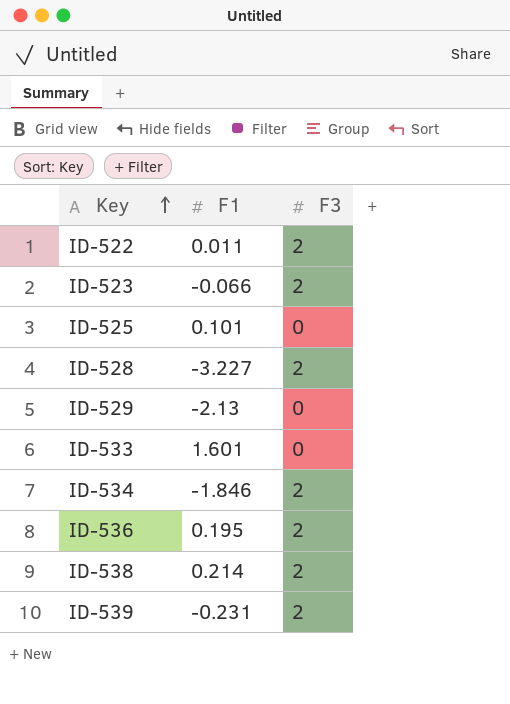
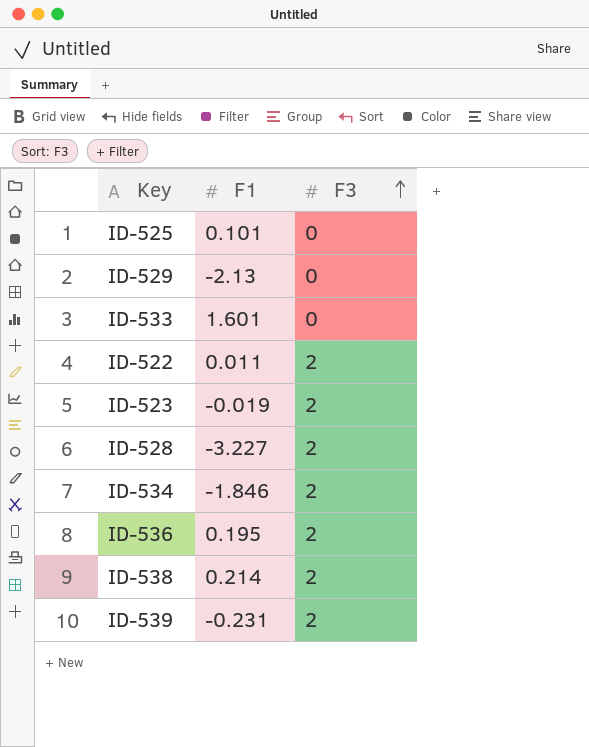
row order: Key ascending -> F3 ascending
ID-523 | F1: -0.066 -> -0.019

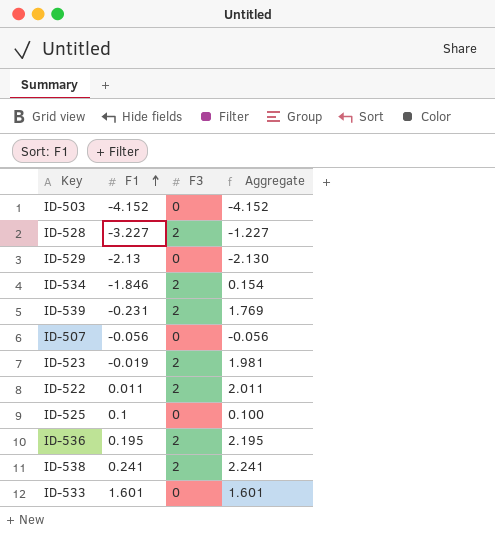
row order: F3 ascending -> F1 ascending
column Aggregate | formula: none -> [F1] + [F3]
row ID-503: none -> -4.152 | 0 | -4.152
row ID-507: none -> -0.056 | 0 | -0.056
ID-525 | F1: 0.101 -> 0.1
ID-538 | F1: 0.214 -> 0.241

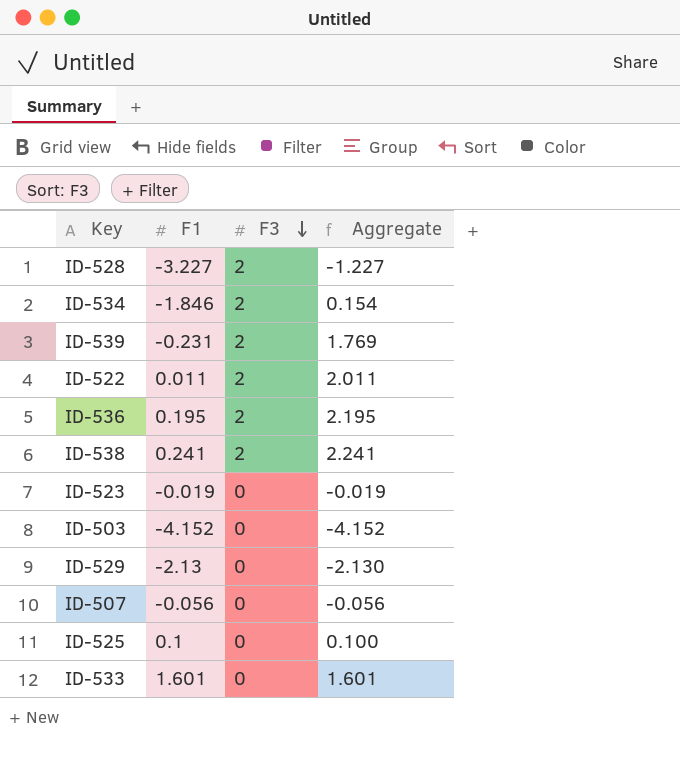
row order: F1 ascending -> F3 descending
ID-523 | F3: 2 -> 0
ID-523 | Aggregate: 1.981 -> -0.019

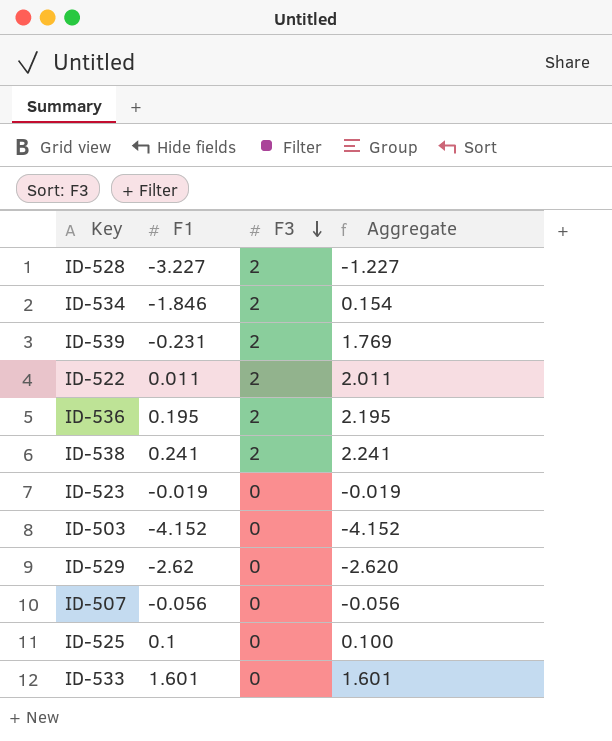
ID-529 | F1: -2.13 -> -2.62
ID-529 | Aggregate: -2.130 -> -2.620

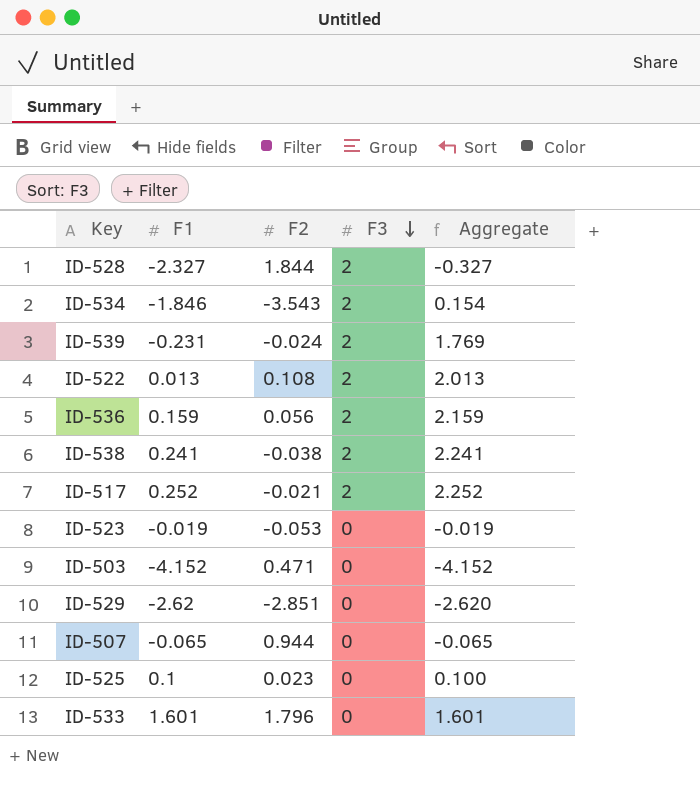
column F2 | position: none -> 3
ID-528 | F1: -3.227 -> -2.327
ID-528 | Aggregate: -1.227 -> -0.327
ID-522 | F1: 0.011 -> 0.013
ID-522 | Aggregate: 2.011 -> 2.013
ID-536 | F1: 0.195 -> 0.159
ID-536 | Aggregate: 2.195 -> 2.159
row ID-517: none -> 0.252 | -0.021 | 2 | 2.252
ID-507 | F1: -0.056 -> -0.065
ID-507 | Aggregate: -0.056 -> -0.065

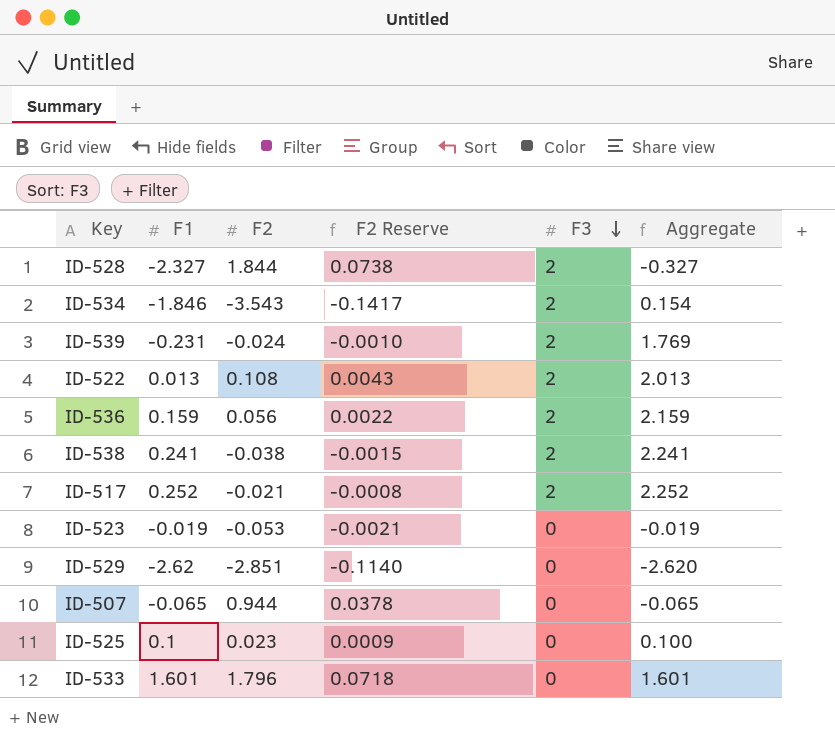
column F2 Reserve | formula: none -> [F2] * 0.04
row ID-503: -4.152 | 0.471 | 0 | -4.152 -> none

